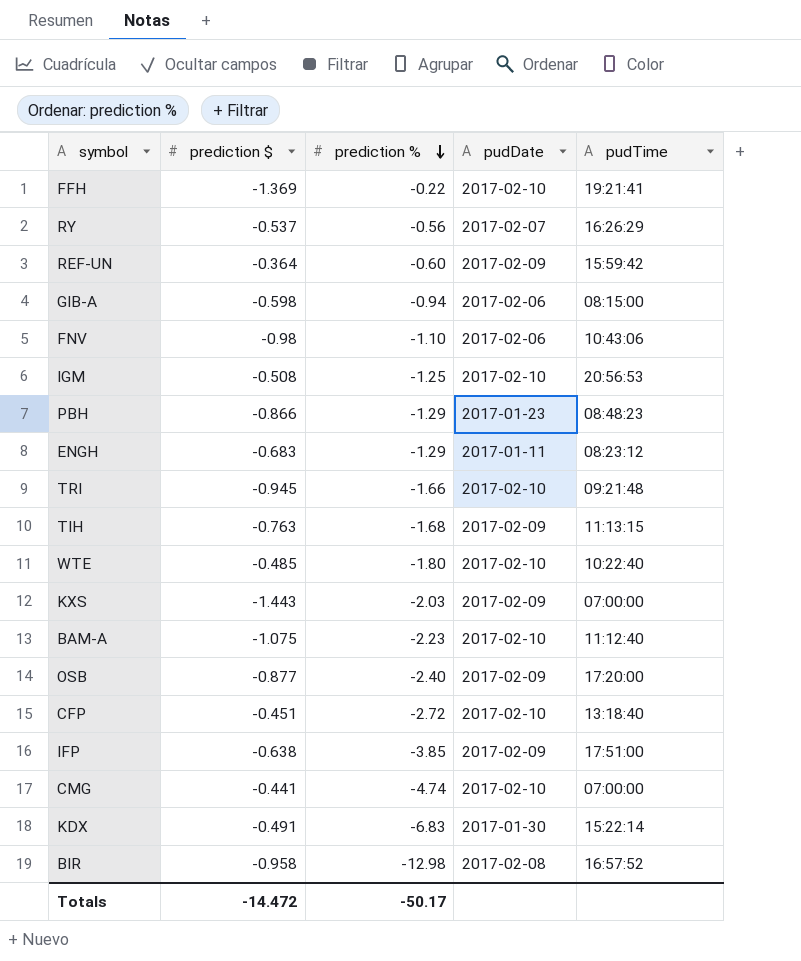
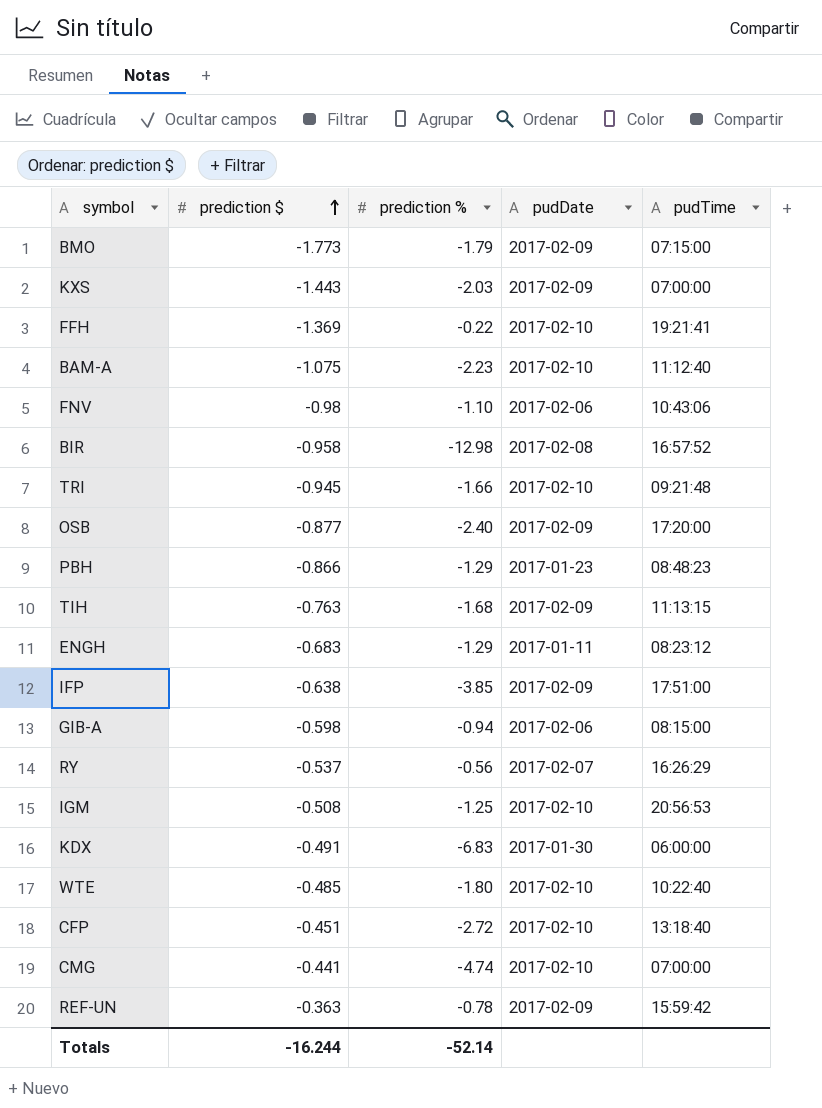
row order: prediction % descending -> prediction $ ascending
row BMO: none -> -1.773 | -1.79 | 2017-02-09 | 07:15:00
KDX | pudTime: 15:22:14 -> 06:00:00
REF-UN | prediction $: -0.364 -> -0.363
REF-UN | prediction %: -0.60 -> -0.78
Totals | prediction $: -14.472 -> -16.244
Totals | prediction %: -50.17 -> -52.14

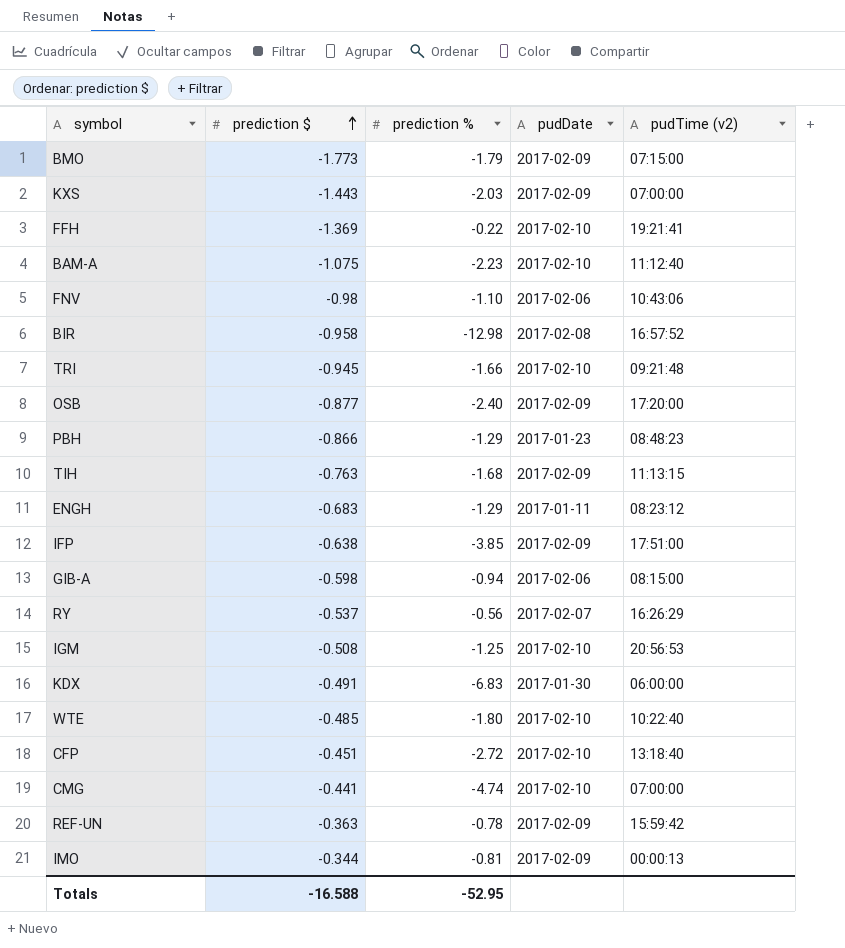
column name: pudTime -> pudTime (v2)
row IMO: none -> -0.344 | -0.81 | 2017-02-09 | 00:00:13
Totals | prediction $: -16.244 -> -16.588
Totals | prediction %: -52.14 -> -52.95

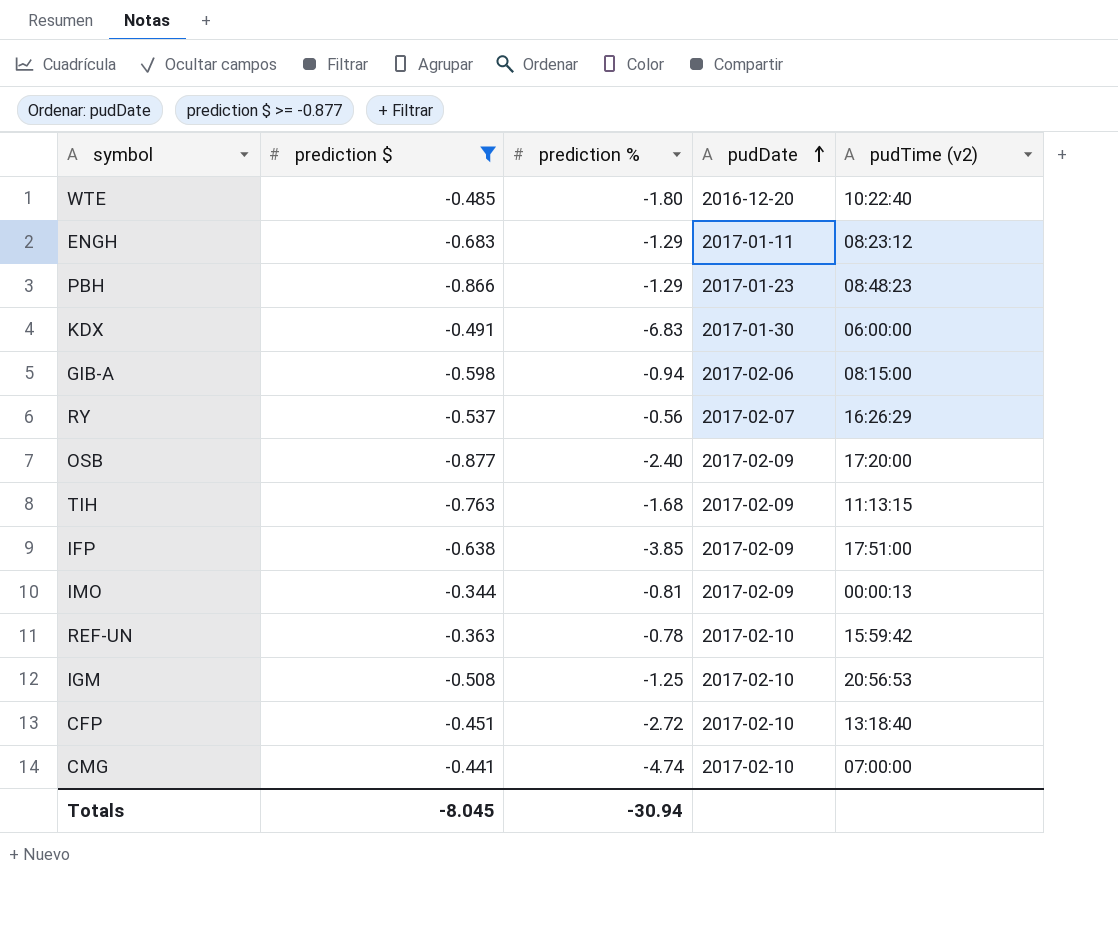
filter: none -> prediction $ >= -0.877
row order: prediction $ ascending -> pudDate ascending
WTE | pudDate: 2017-02-10 -> 2016-12-20
REF-UN | pudDate: 2017-02-09 -> 2017-02-10
Totals | prediction $: -16.588 -> -8.045
Totals | prediction %: -52.95 -> -30.94

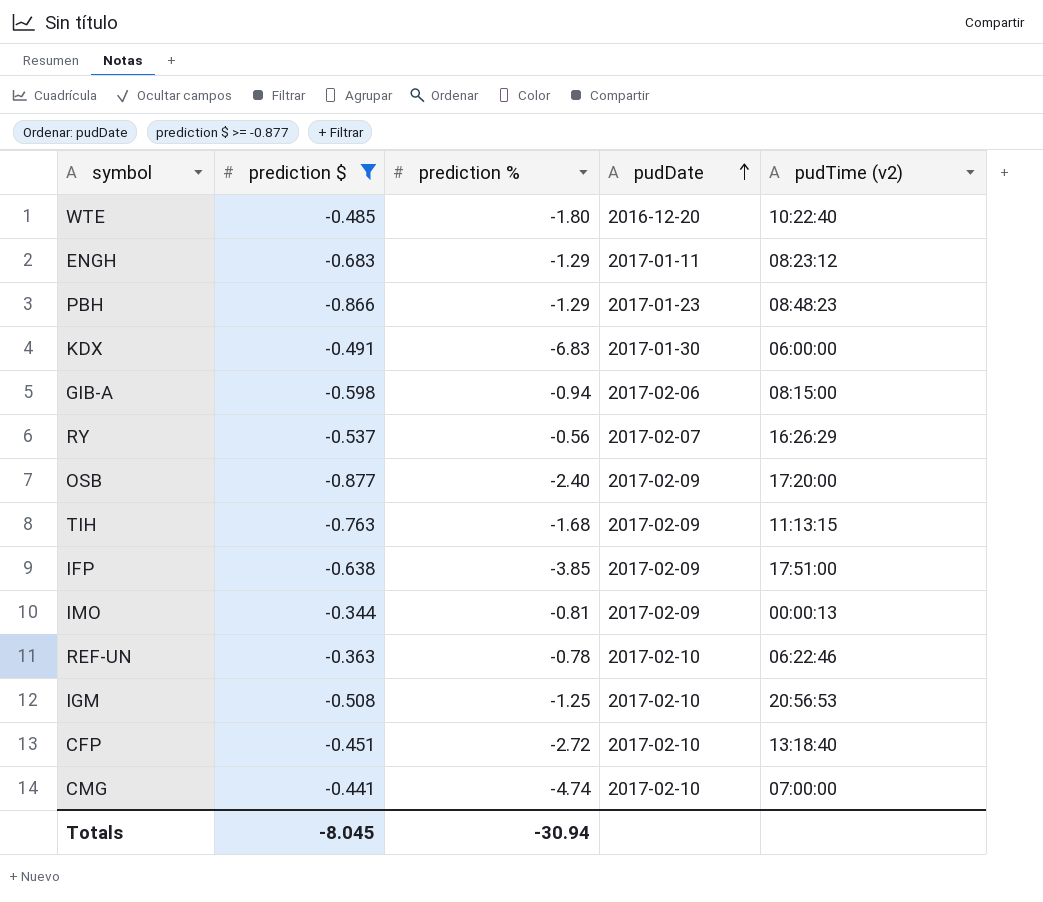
REF-UN | pudTime (v2): 15:59:42 -> 06:22:46

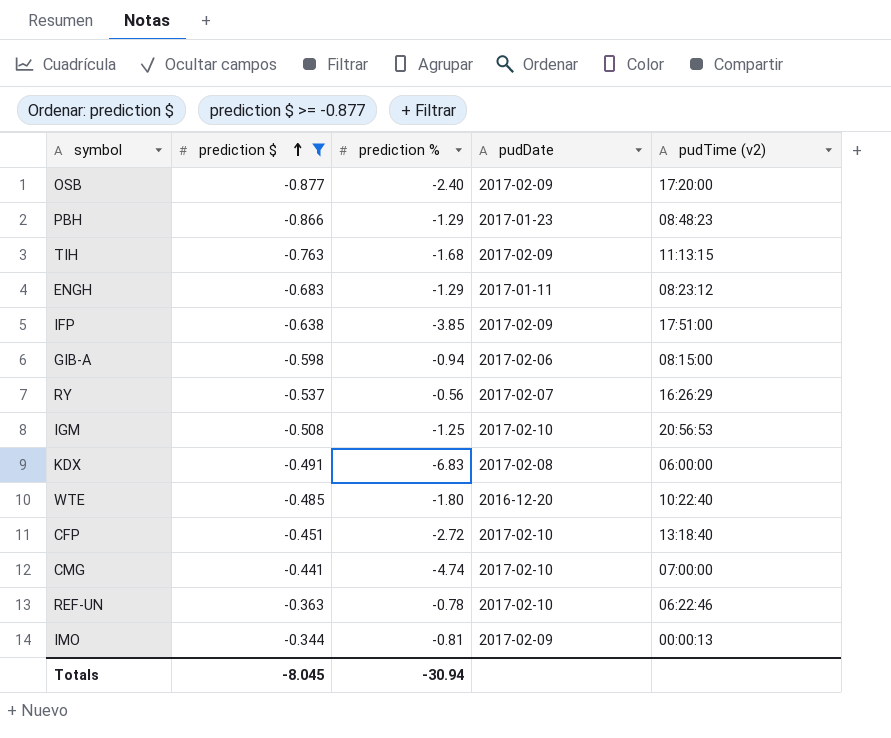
row order: pudDate ascending -> prediction $ ascending
KDX | pudDate: 2017-01-30 -> 2017-02-08

